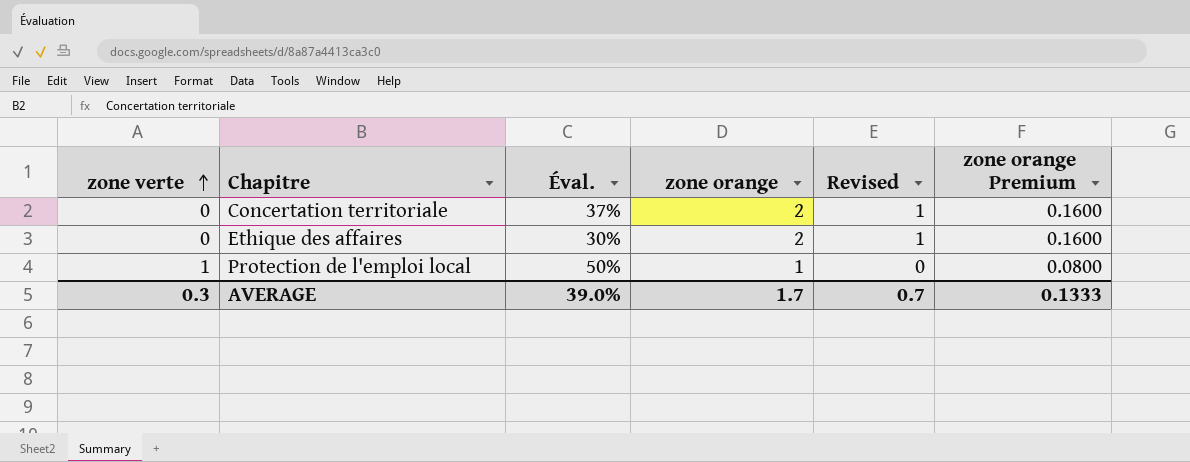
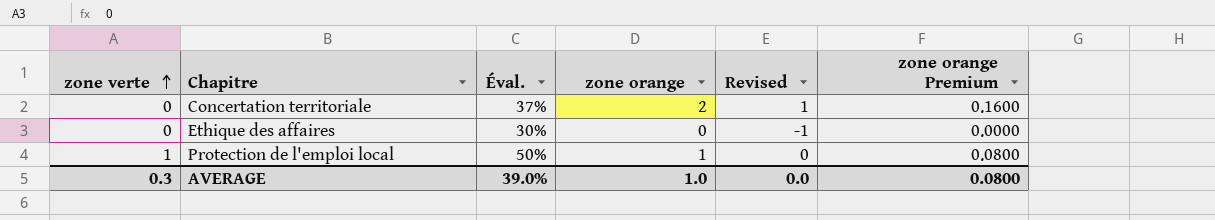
Ethique des affaires | zone orange: 2 -> 0
Ethique des affaires | Revised: 1 -> -1
Ethique des affaires | zone orange Premium: 0.1600 -> 0.0000
AVERAGE | zone orange: 1.7 -> 1.0
AVERAGE | Revised: 0.7 -> 0.0
AVERAGE | zone orange Premium: 0.1333 -> 0.0800

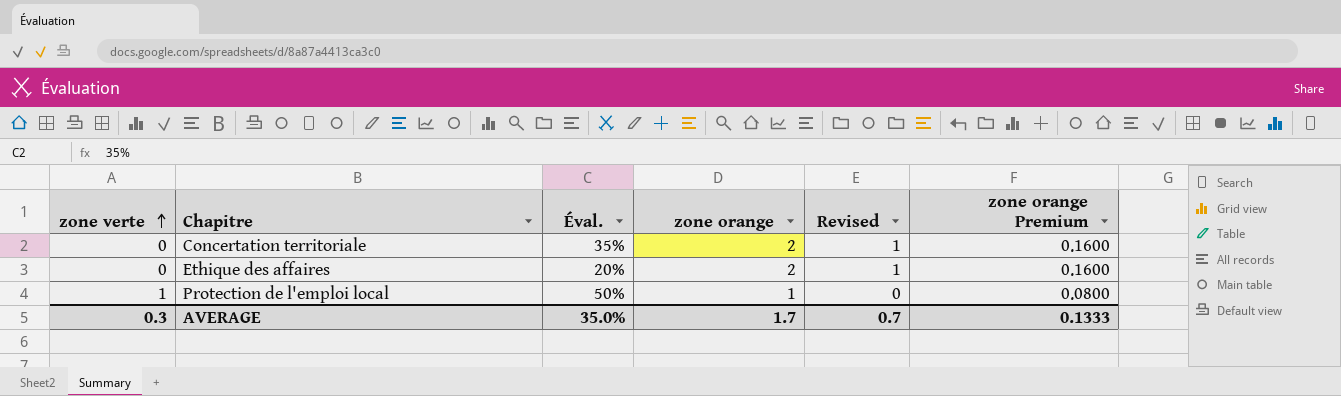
Concertation territoriale | Éval.: 37% -> 35%
Ethique des affaires | Éval.: 30% -> 20%
Ethique des affaires | zone orange: 0 -> 2
Ethique des affaires | Revised: -1 -> 1
Ethique des affaires | zone orange Premium: 0.0000 -> 0.1600
AVERAGE | Éval.: 39.0% -> 35.0%
AVERAGE | zone orange: 1.0 -> 1.7
AVERAGE | Revised: 0.0 -> 0.7
AVERAGE | zone orange Premium: 0.0800 -> 0.1333

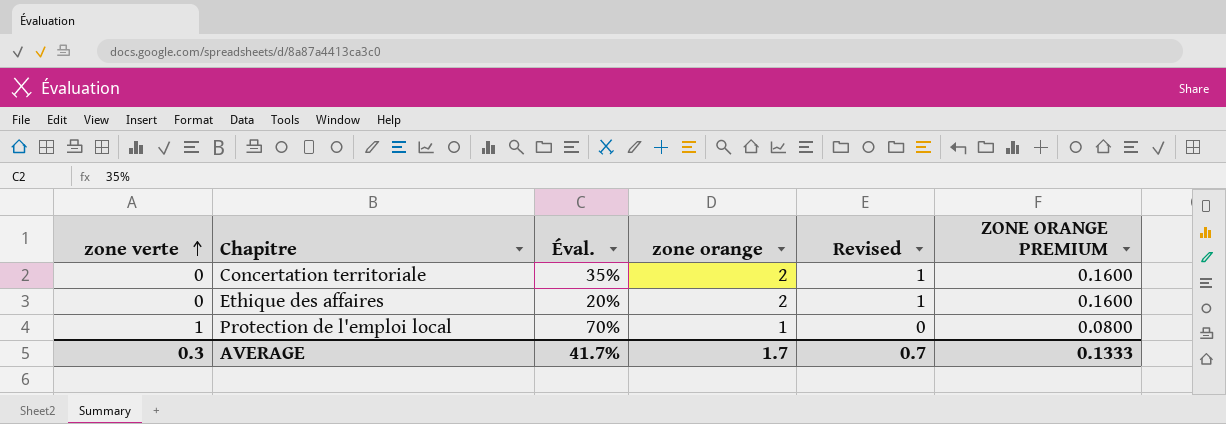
column name: zone orange Premium -> ZONE ORANGE PREMIUM
Protection de l'emploi local | Éval.: 50% -> 70%
AVERAGE | Éval.: 35.0% -> 41.7%

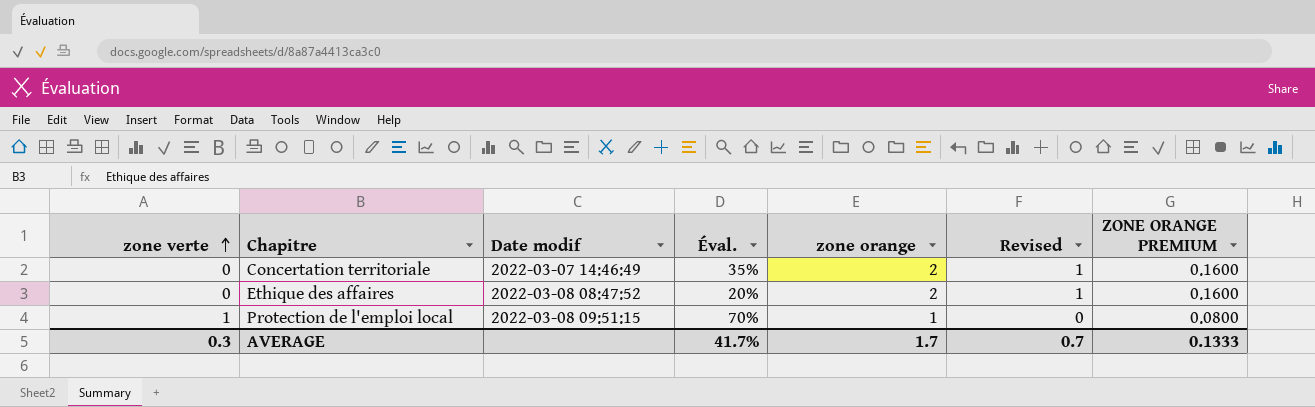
column Date modif | position: none -> 3

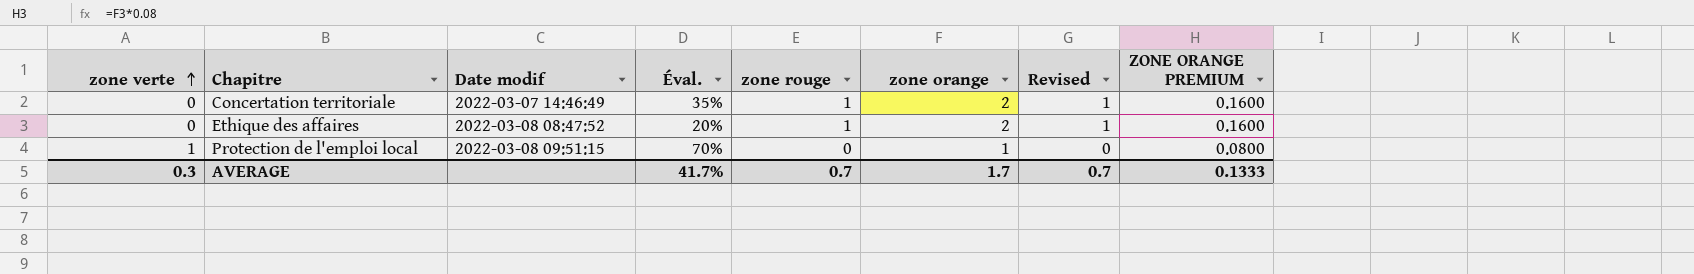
column zone rouge | position: none -> 5

